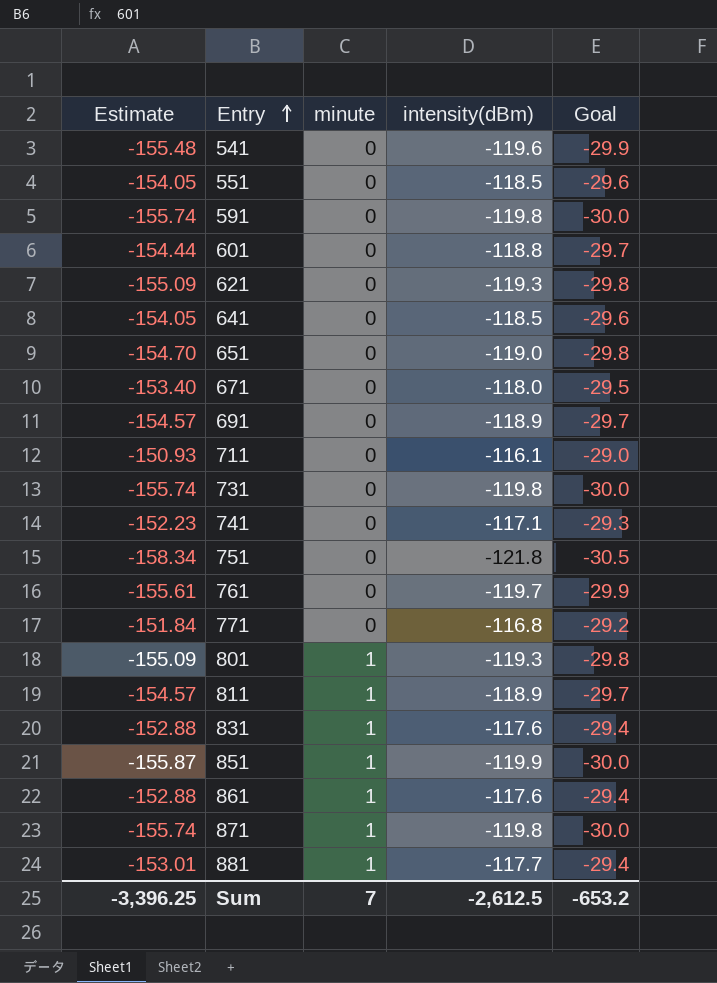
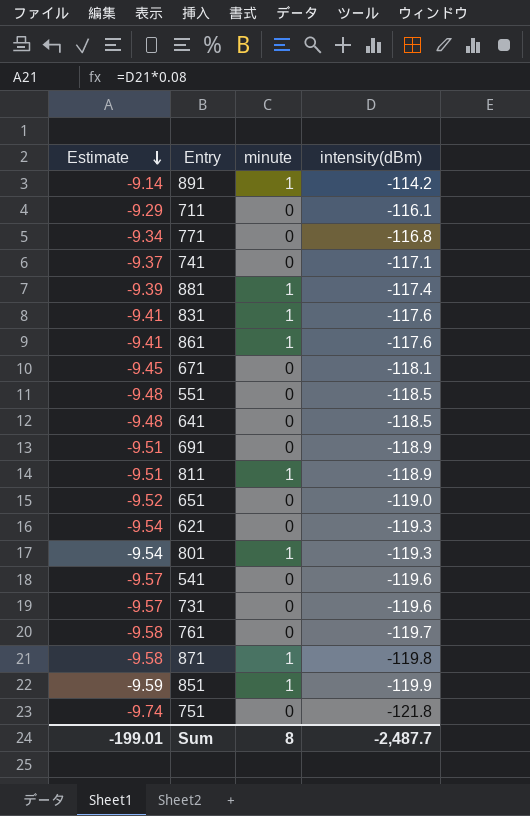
row order: Entry ascending -> Estimate descending
column Goal | formula: [intensity(dBm)] * 0.25 -> none
column Estimate | formula: [intensity(dBm)] * 1.3 -> [intensity(dBm)] * 0.08
row 591: -155.74 | 0 | -119.8 | -30.0 -> none
row 601: -154.44 | 0 | -118.8 | -29.7 -> none
row 891: none -> -9.14 | 1 | -114.2
881 | intensity(dBm): -117.7 -> -117.4
671 | intensity(dBm): -118.0 -> -118.1
731 | intensity(dBm): -119.8 -> -119.6
Sum | Estimate: -3,396.25 -> -199.01
Sum | minute: 7 -> 8
Sum | intensity(dBm): -2,612.5 -> -2,487.7

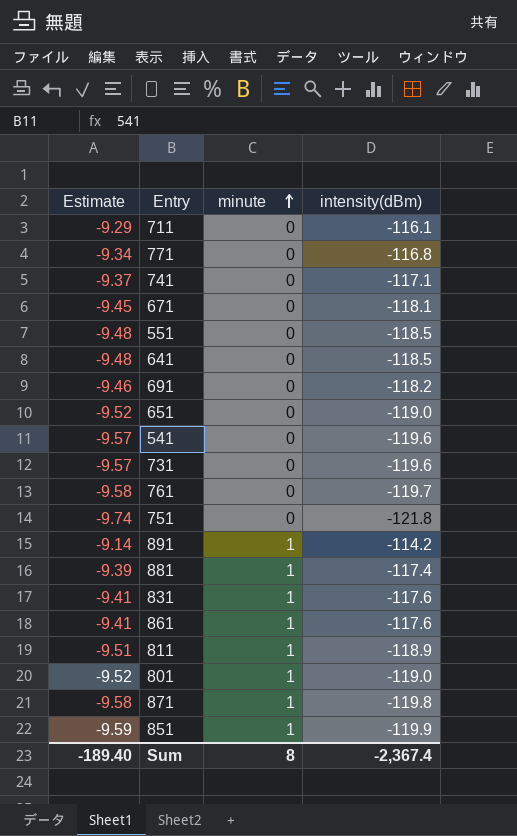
row order: Estimate descending -> minute ascending
row 621: -9.54 | 0 | -119.3 -> none
691 | Estimate: -9.51 -> -9.46
691 | intensity(dBm): -118.9 -> -118.2
801 | Estimate: -9.54 -> -9.52
801 | intensity(dBm): -119.3 -> -119.0
Sum | Estimate: -199.01 -> -189.40
Sum | intensity(dBm): -2,487.7 -> -2,367.4

